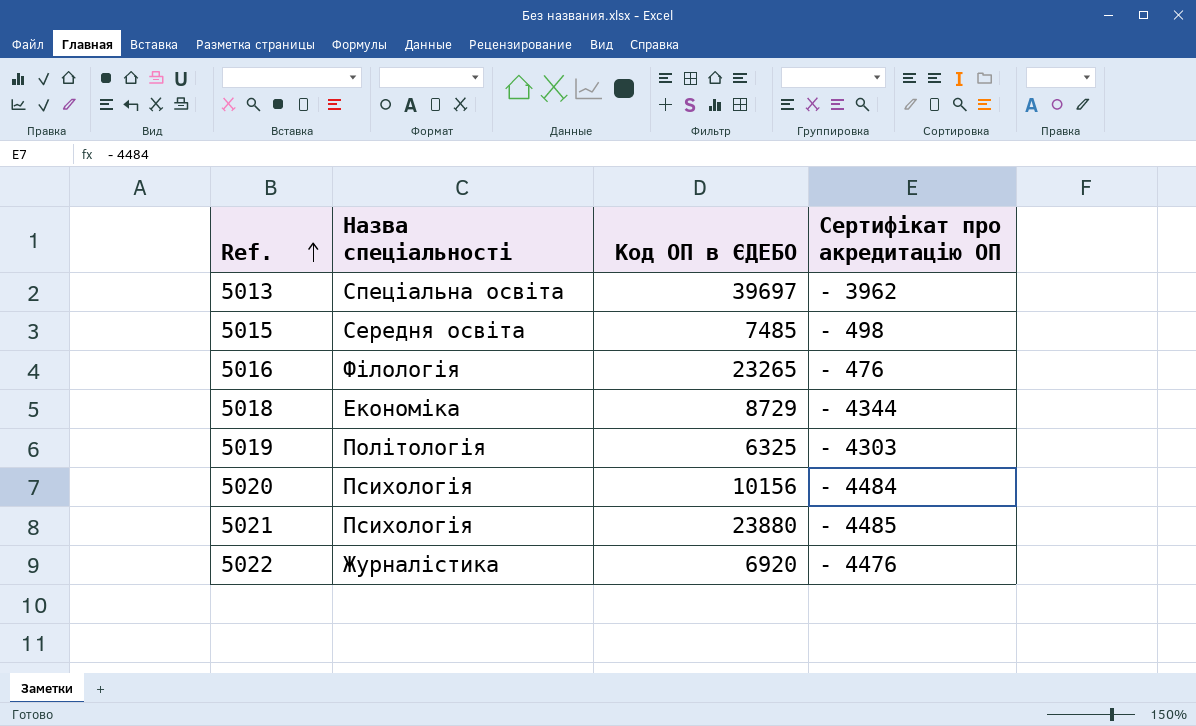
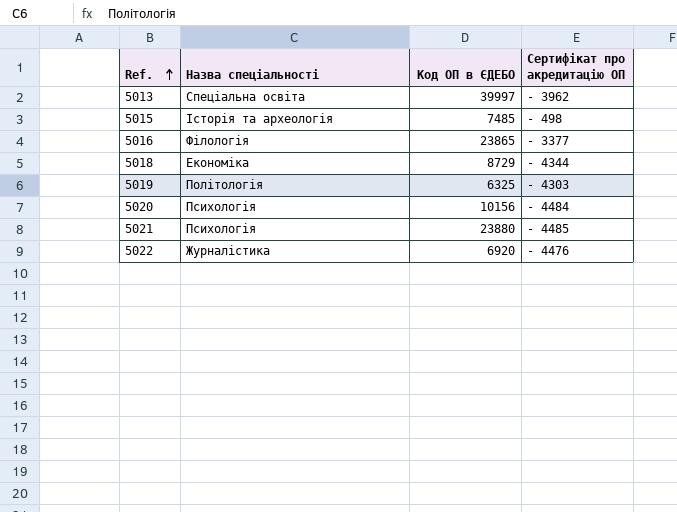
5013 | Код ОП в ЄДЕБО: 39697 -> 39997
5015 | Назва спеціальності: Середня освіта -> Історія та археологія
5016 | Код ОП в ЄДЕБО: 23265 -> 23865
5016 | Сертифікат про акредитацію ОП: - 476 -> - 3377

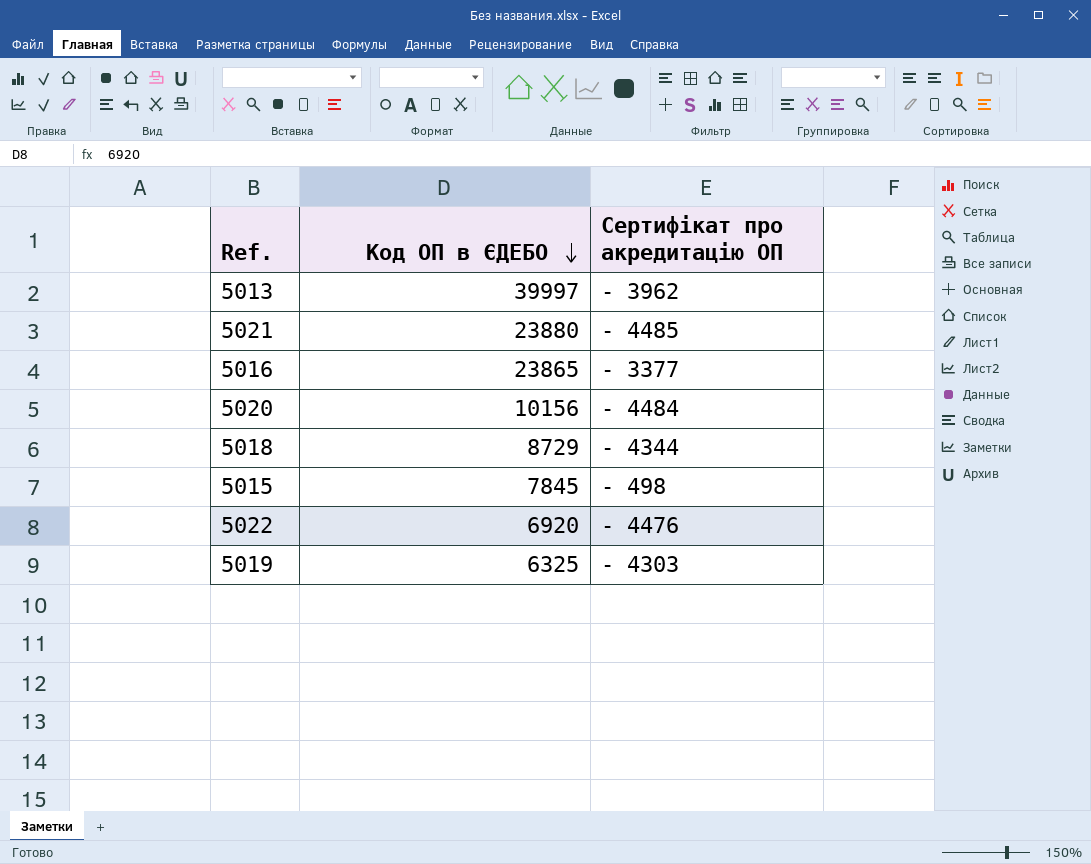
row order: Ref. ascending -> Код ОП в ЄДЕБО descending
column Назва спеціальності | position: 2 -> none
5015 | Код ОП в ЄДЕБО: 7485 -> 7845

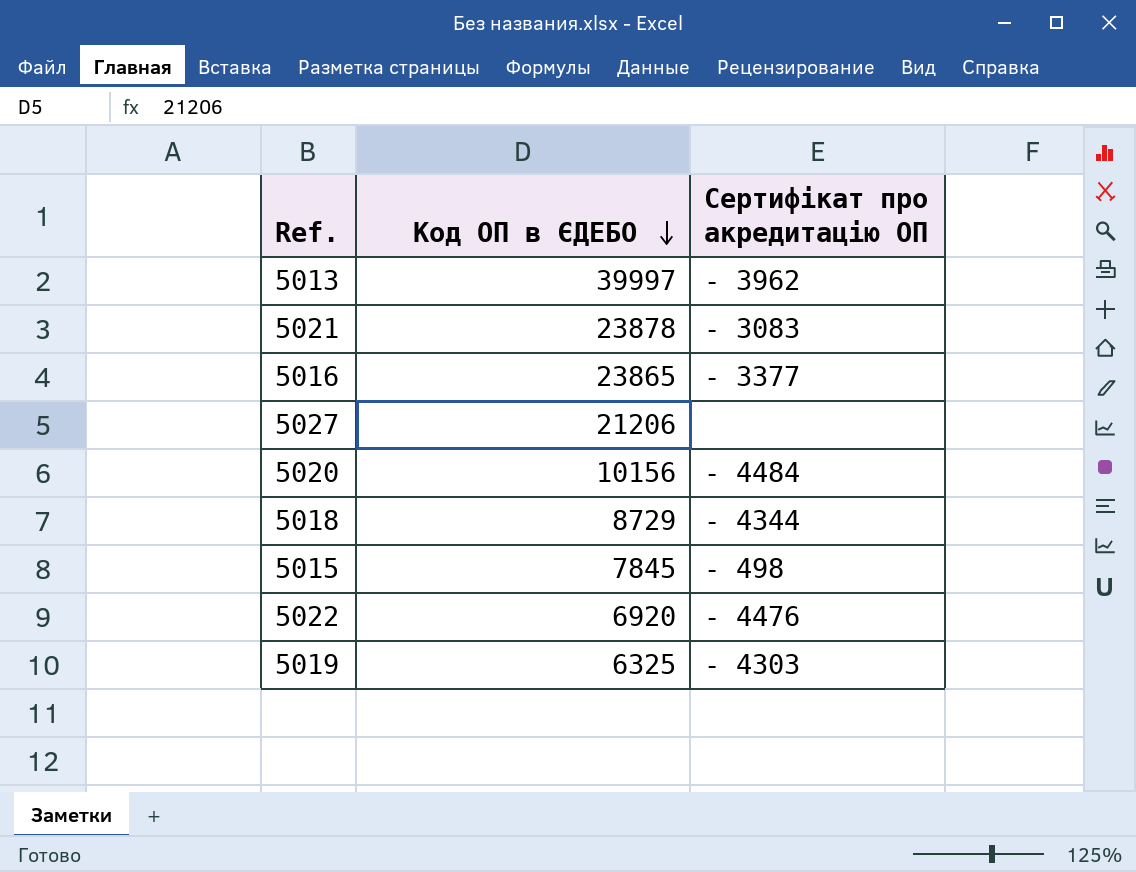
5021 | Код ОП в ЄДЕБО: 23880 -> 23878
5021 | Сертифікат про акредитацію ОП: - 4485 -> - 3083
row 5027: none -> 21206 | none

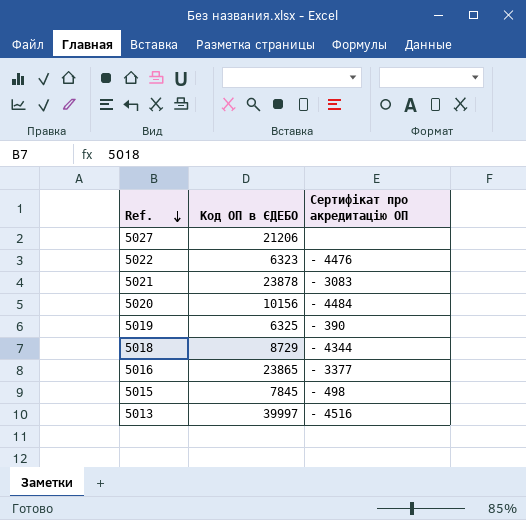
row order: Код ОП в ЄДЕБО descending -> Ref. descending
5022 | Код ОП в ЄДЕБО: 6920 -> 6323
5019 | Сертифікат про акредитацію ОП: - 4303 -> - 390
5013 | Сертифікат про акредитацію ОП: - 3962 -> - 4516

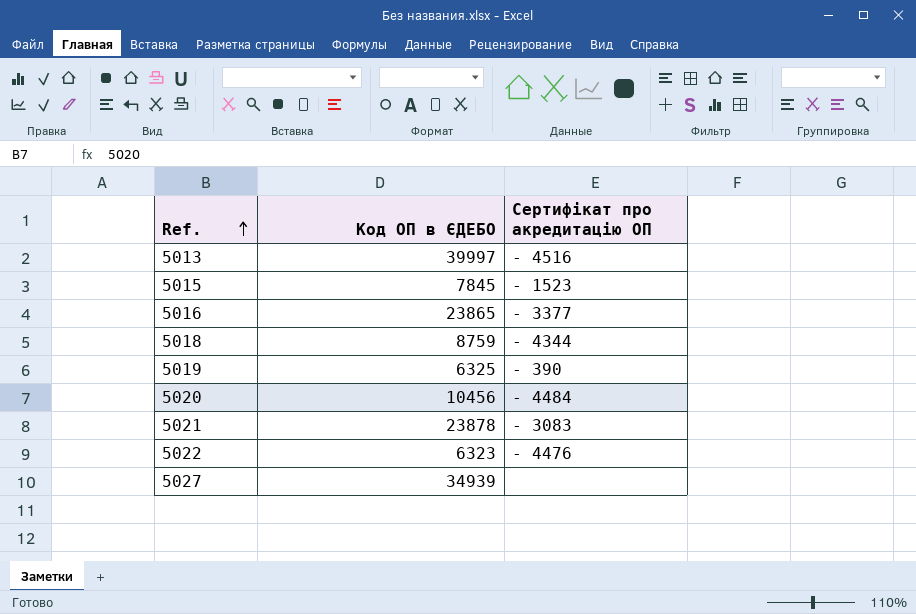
row order: Ref. descending -> Ref. ascending
5015 | Сертифікат про акредитацію ОП: - 498 -> - 1523
5018 | Код ОП в ЄДЕБО: 8729 -> 8759
5020 | Код ОП в ЄДЕБО: 10156 -> 10456
5027 | Код ОП в ЄДЕБО: 21206 -> 34939

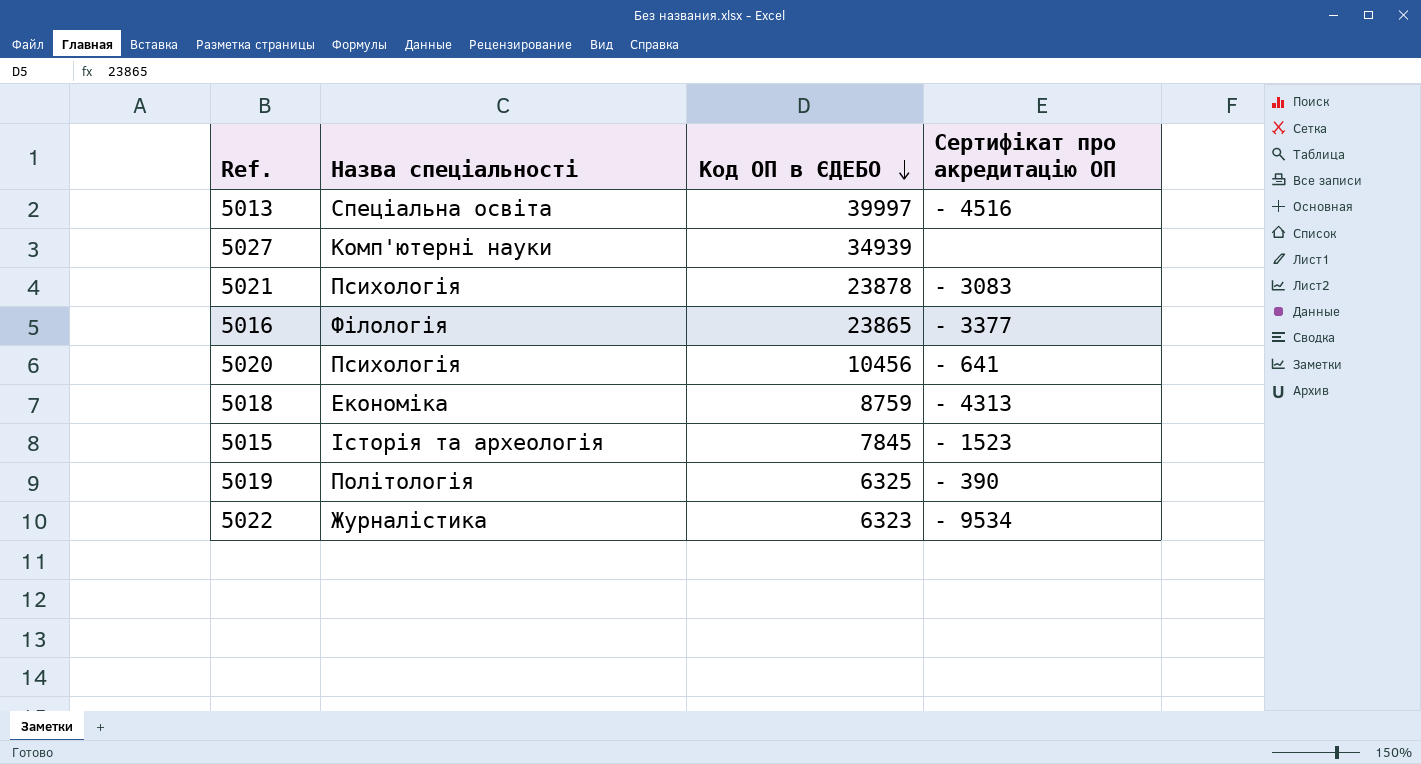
row order: Ref. ascending -> Код ОП в ЄДЕБО descending
column Назва спеціальності | position: none -> 2
5020 | Сертифікат про акредитацію ОП: - 4484 -> - 641
5018 | Сертифікат про акредитацію ОП: - 4344 -> - 4313
5022 | Сертифікат про акредитацію ОП: - 4476 -> - 9534

